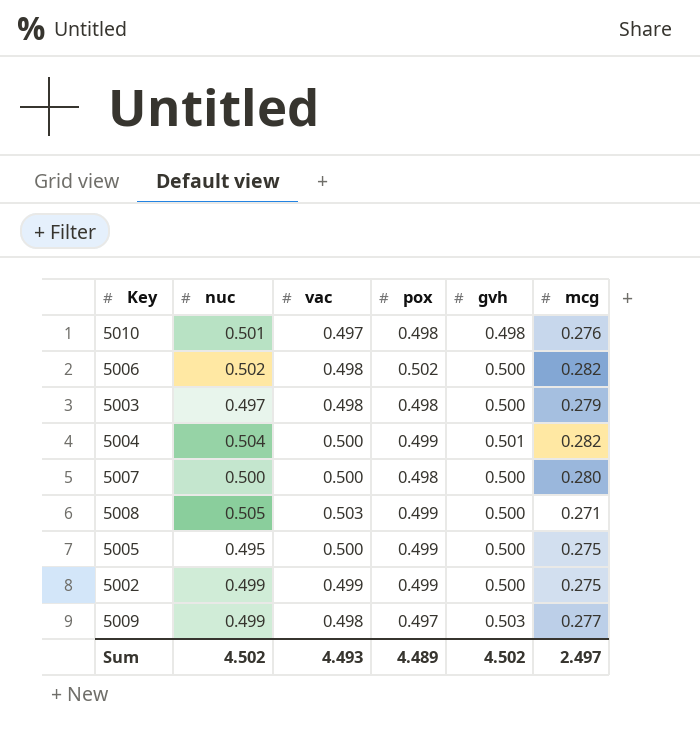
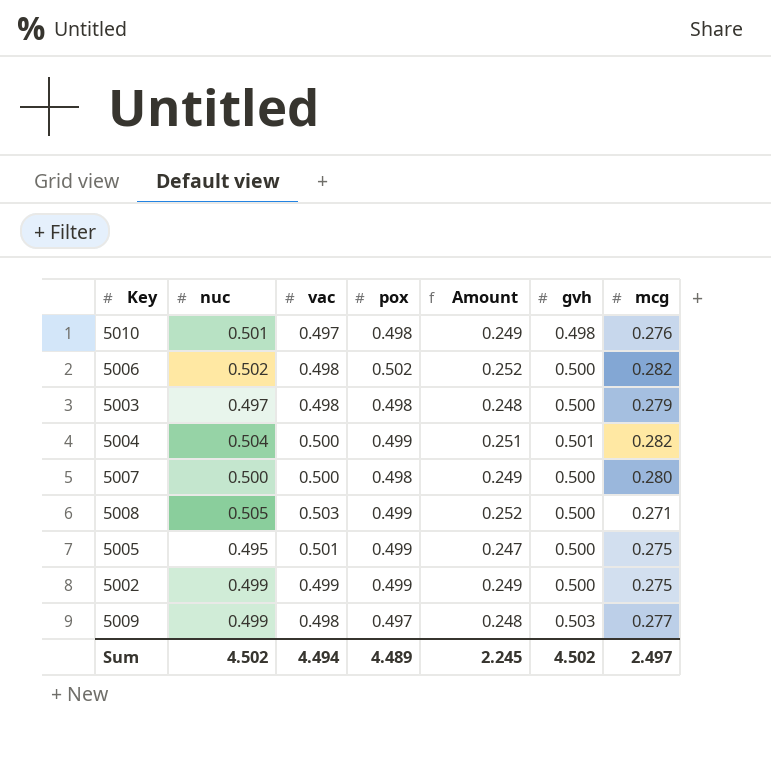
column Amount | formula: none -> [nuc] * [pox]
5005 | vac: 0.500 -> 0.501
Sum | vac: 4.493 -> 4.494

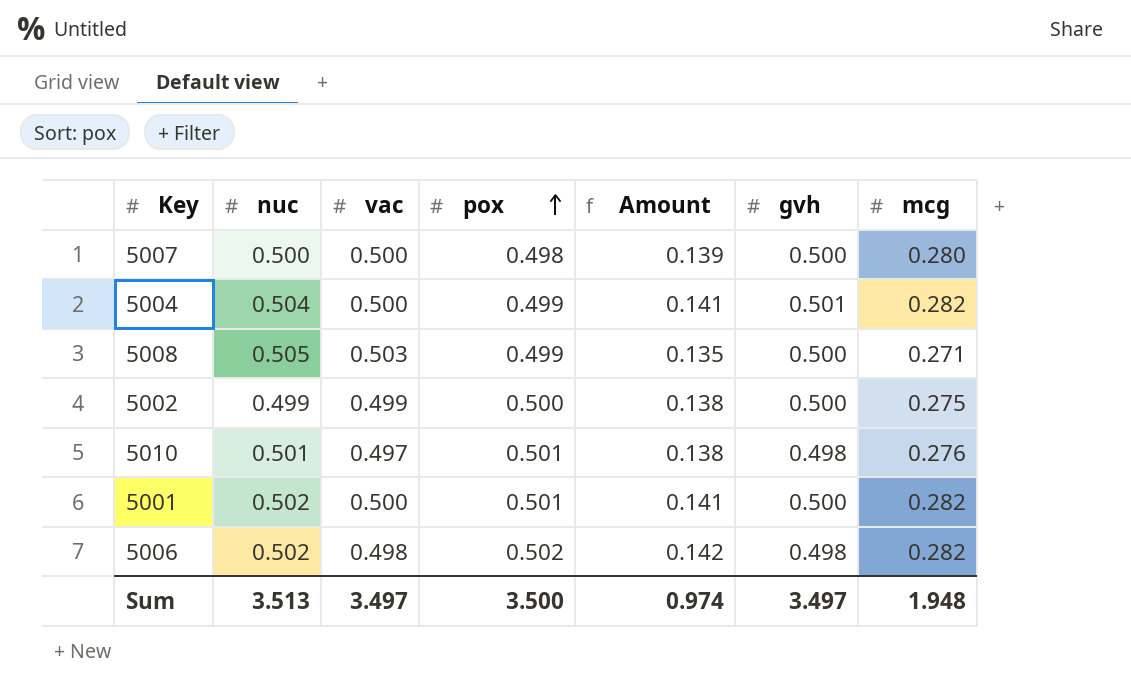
row order: none -> pox ascending
column Amount | formula: [nuc] * [pox] -> [pox] * [mcg]
row 5003: 0.497 | 0.498 | 0.498 | 0.248 | 0.500 | 0.279 -> none
row 5005: 0.495 | 0.501 | 0.499 | 0.247 | 0.500 | 0.275 -> none
row 5009: 0.499 | 0.498 | 0.497 | 0.248 | 0.503 | 0.277 -> none
5002 | pox: 0.499 -> 0.500
5010 | pox: 0.498 -> 0.501
row 5001: none -> 0.502 | 0.500 | 0.501 | 0.141 | 0.500 | 0.282
5006 | gvh: 0.500 -> 0.498
Sum | nuc: 4.502 -> 3.513
Sum | vac: 4.494 -> 3.497
Sum | pox: 4.489 -> 3.500
Sum | Amount: 2.245 -> 0.974
Sum | gvh: 4.502 -> 3.497
Sum | mcg: 2.497 -> 1.948

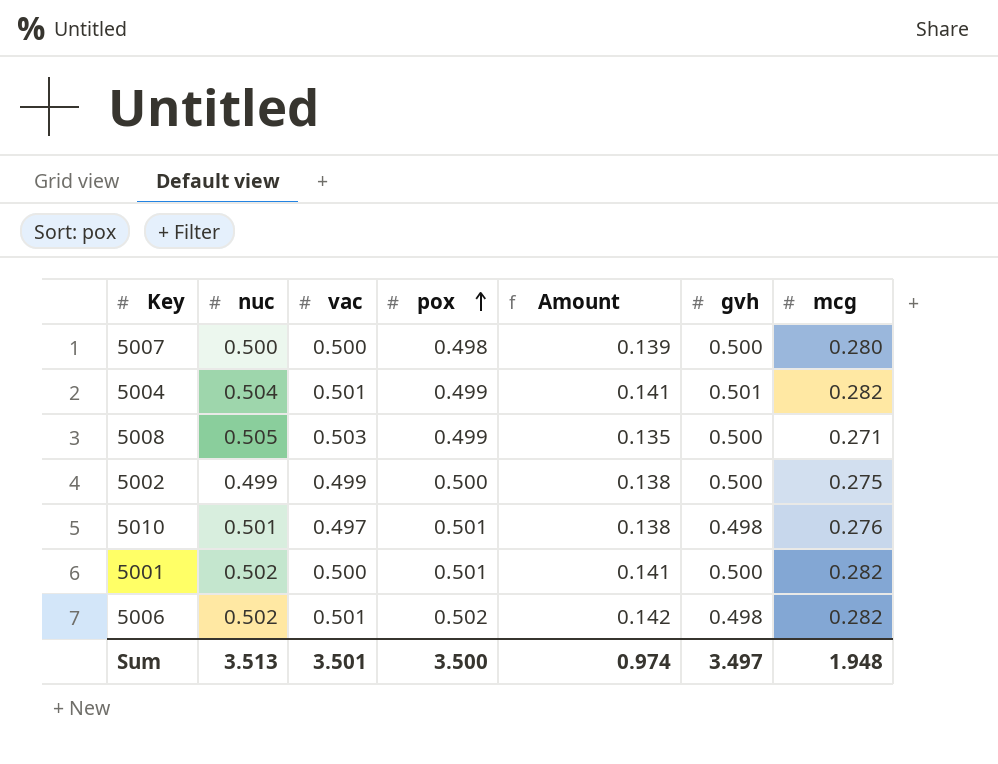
5004 | vac: 0.500 -> 0.501
5006 | vac: 0.498 -> 0.501
Sum | vac: 3.497 -> 3.501

